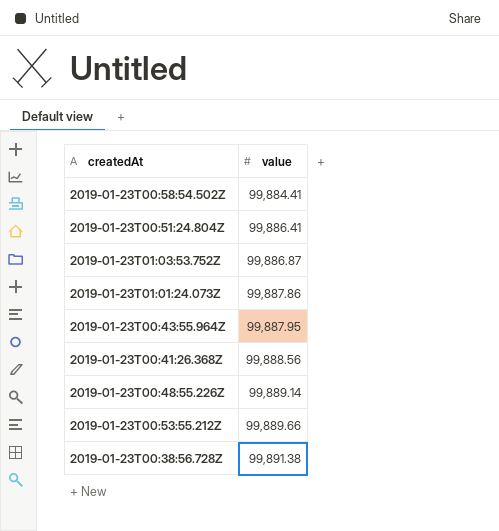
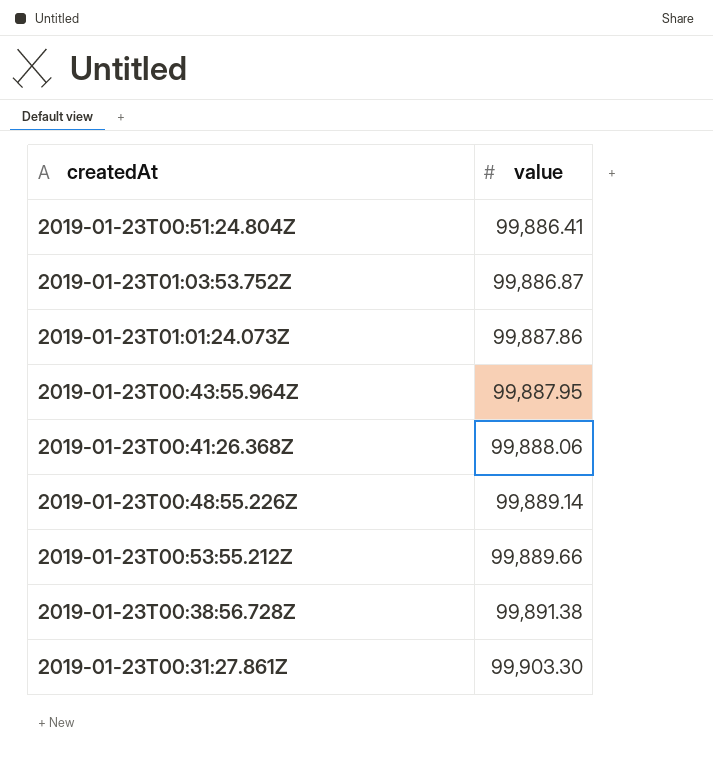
row 2019-01-23T00:58:54.502Z: 99,884.41 -> none
2019-01-23T00:41:26.368Z | value: 99,888.56 -> 99,888.06
row 2019-01-23T00:31:27.861Z: none -> 99,903.30

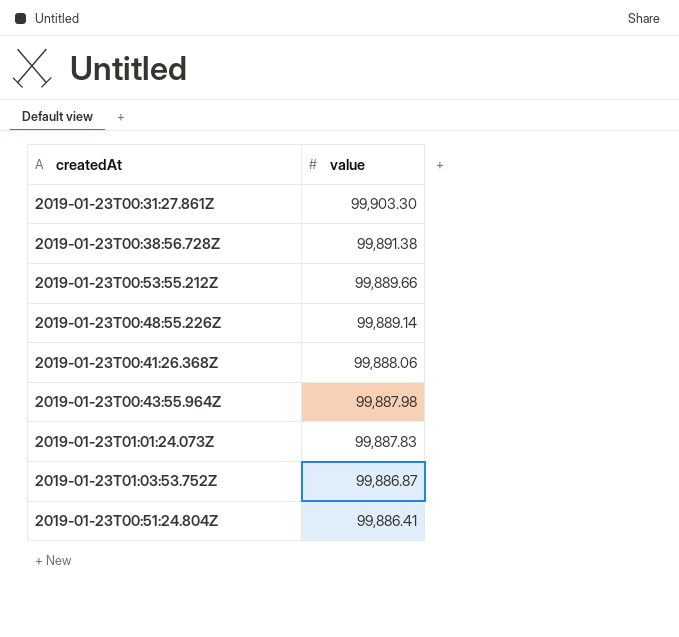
row order: value ascending -> value descending
2019-01-23T00:43:55.964Z | value: 99,887.95 -> 99,887.98
2019-01-23T01:01:24.073Z | value: 99,887.86 -> 99,887.83

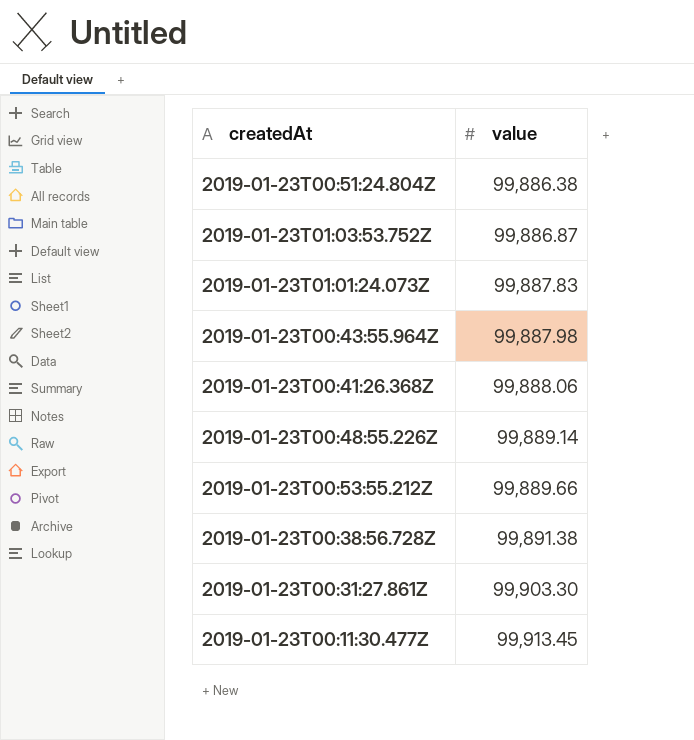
row order: value descending -> value ascending
2019-01-23T00:51:24.804Z | value: 99,886.41 -> 99,886.38
row 2019-01-23T00:11:30.477Z: none -> 99,913.45

